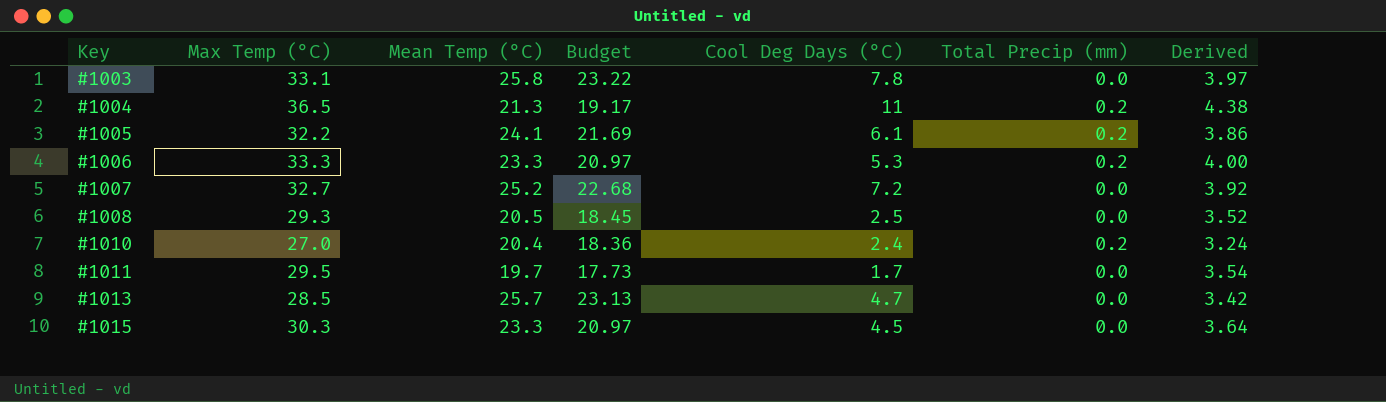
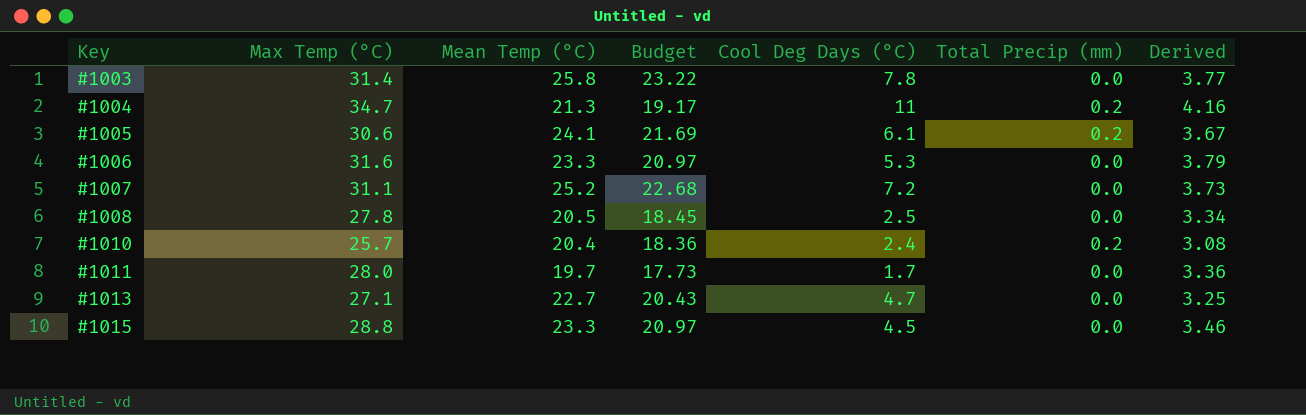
#1003 | Max Temp (°C): 33.1 -> 31.4
#1003 | Derived: 3.97 -> 3.77
#1004 | Max Temp (°C): 36.5 -> 34.7
#1004 | Derived: 4.38 -> 4.16
#1005 | Max Temp (°C): 32.2 -> 30.6
#1005 | Derived: 3.86 -> 3.67
#1006 | Max Temp (°C): 33.3 -> 31.6
#1006 | Total Precip (mm): 0.2 -> 0.0
#1006 | Derived: 4.00 -> 3.79
#1007 | Max Temp (°C): 32.7 -> 31.1
#1007 | Derived: 3.92 -> 3.73
#1008 | Max Temp (°C): 29.3 -> 27.8
#1008 | Derived: 3.52 -> 3.34
#1010 | Max Temp (°C): 27.0 -> 25.7
#1010 | Derived: 3.24 -> 3.08
#1011 | Max Temp (°C): 29.5 -> 28.0
#1011 | Derived: 3.54 -> 3.36
#1013 | Max Temp (°C): 28.5 -> 27.1
#1013 | Mean Temp (°C): 25.7 -> 22.7
#1013 | Budget: 23.13 -> 20.43
#1013 | Derived: 3.42 -> 3.25
#1015 | Max Temp (°C): 30.3 -> 28.8
#1015 | Derived: 3.64 -> 3.46

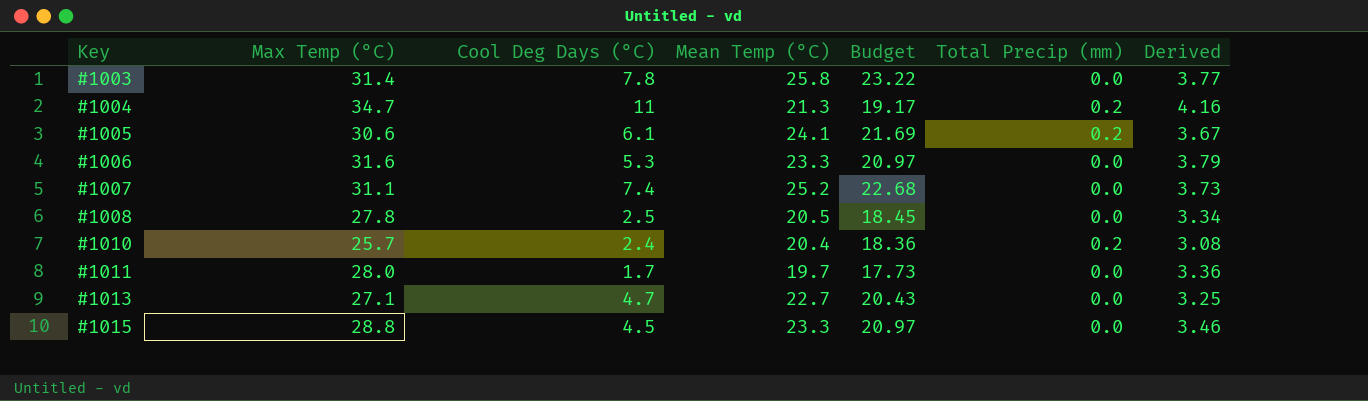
column Cool Deg Days (°C) | position: 5 -> 3
#1007 | Cool Deg Days (°C): 7.2 -> 7.4

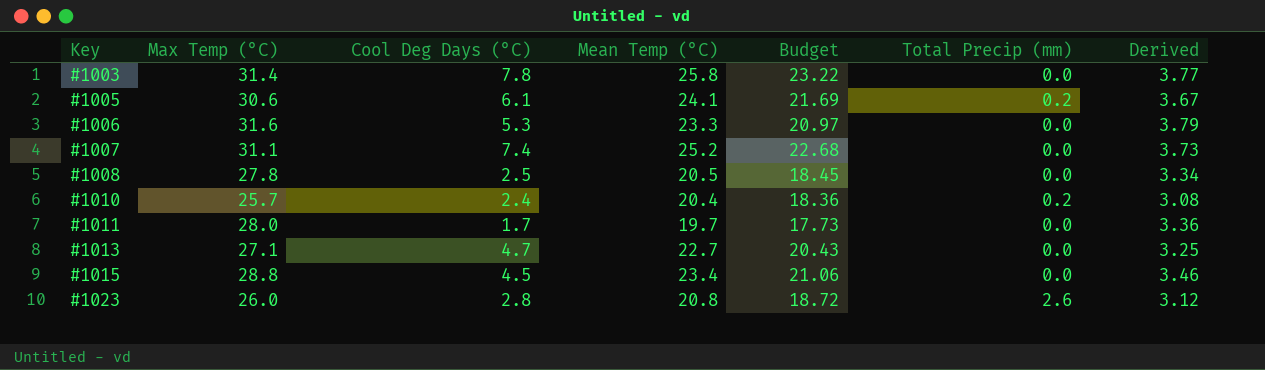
row #1004: 34.7 | 11 | 21.3 | 19.17 | 0.2 | 4.16 -> none
#1015 | Mean Temp (°C): 23.3 -> 23.4
#1015 | Budget: 20.97 -> 21.06
row #1023: none -> 26.0 | 2.8 | 20.8 | 18.72 | 2.6 | 3.12

